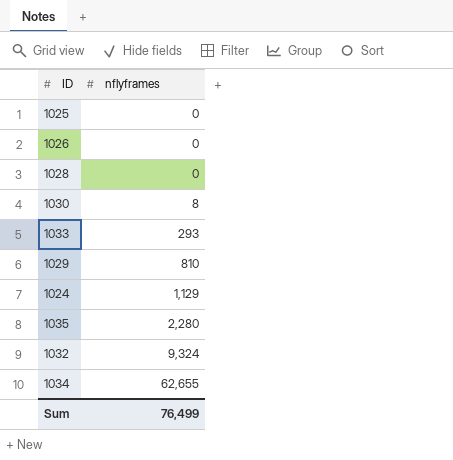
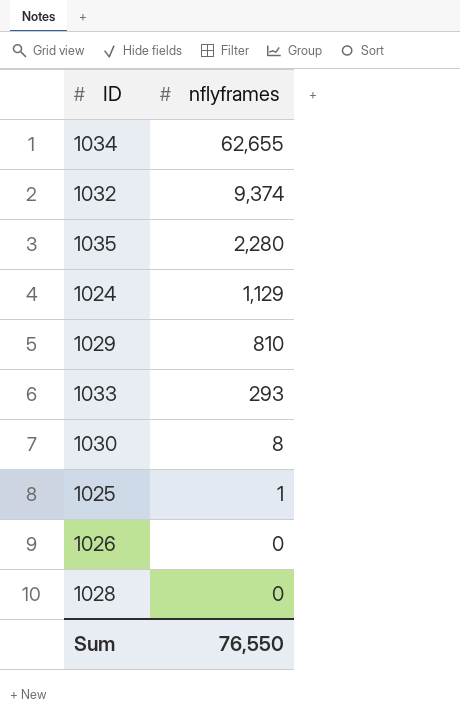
row order: nflyframes ascending -> nflyframes descending
1032 | nflyframes: 9,324 -> 9,374
1025 | nflyframes: 0 -> 1
Sum | nflyframes: 76,499 -> 76,550

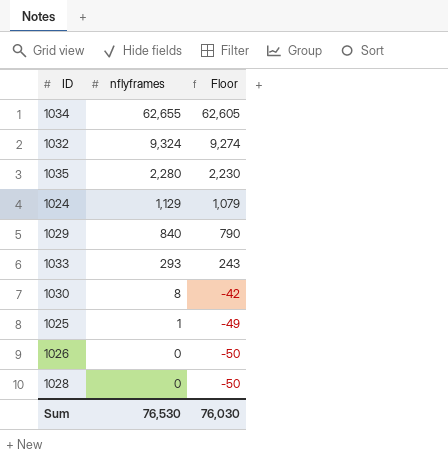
column Floor | formula: none -> [nflyframes] - 50
1032 | nflyframes: 9,374 -> 9,324
1029 | nflyframes: 810 -> 840
Sum | nflyframes: 76,550 -> 76,530

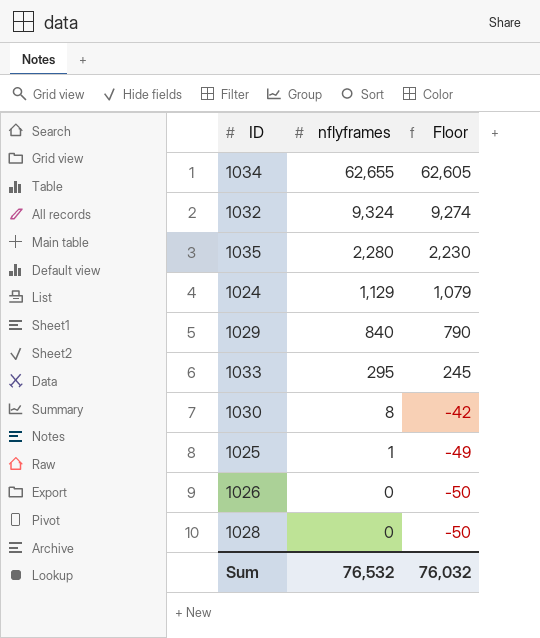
1033 | nflyframes: 293 -> 295
1033 | Floor: 243 -> 245
Sum | nflyframes: 76,530 -> 76,532
Sum | Floor: 76,030 -> 76,032

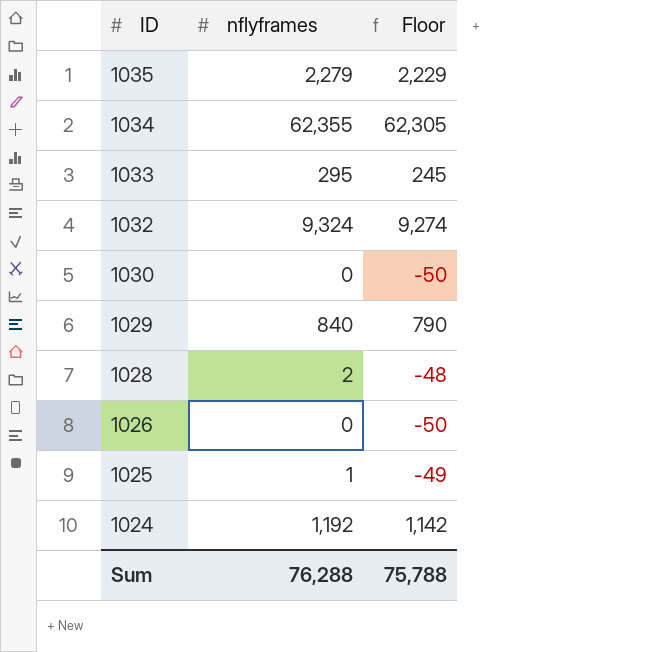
row order: nflyframes descending -> ID descending
1035 | nflyframes: 2,280 -> 2,279
1035 | Floor: 2,230 -> 2,229
1034 | nflyframes: 62,655 -> 62,355
1034 | Floor: 62,605 -> 62,305
1030 | nflyframes: 8 -> 0
1030 | Floor: -42 -> -50
1028 | nflyframes: 0 -> 2
1028 | Floor: -50 -> -48
1024 | nflyframes: 1,129 -> 1,192
1024 | Floor: 1,079 -> 1,142
Sum | nflyframes: 76,532 -> 76,288
Sum | Floor: 76,032 -> 75,788

